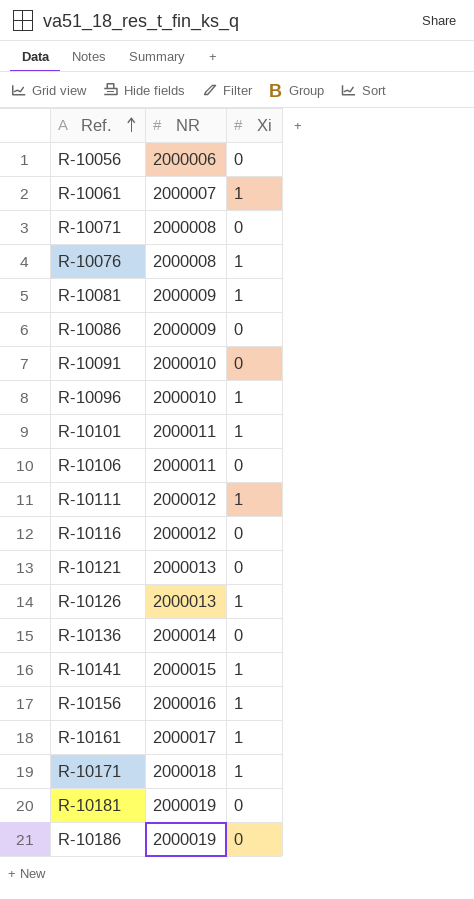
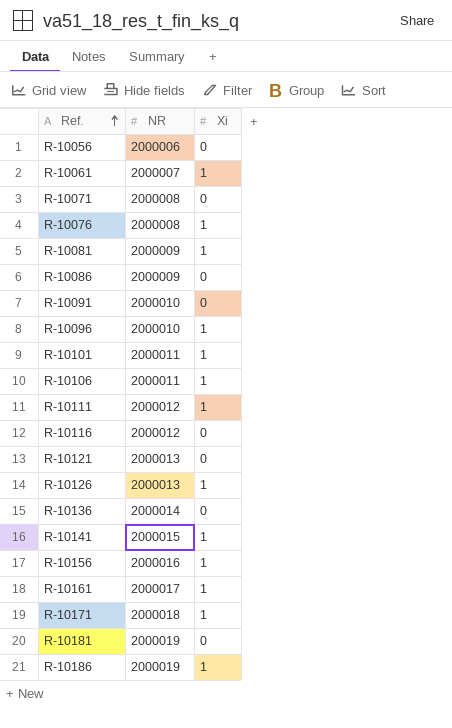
R-10106 | Xi: 0 -> 1
R-10186 | Xi: 0 -> 1

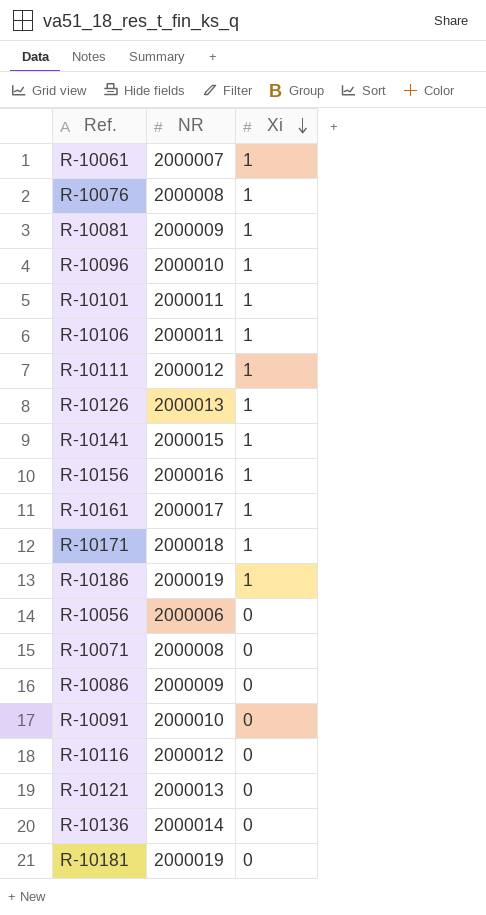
row order: Ref. ascending -> Xi descending

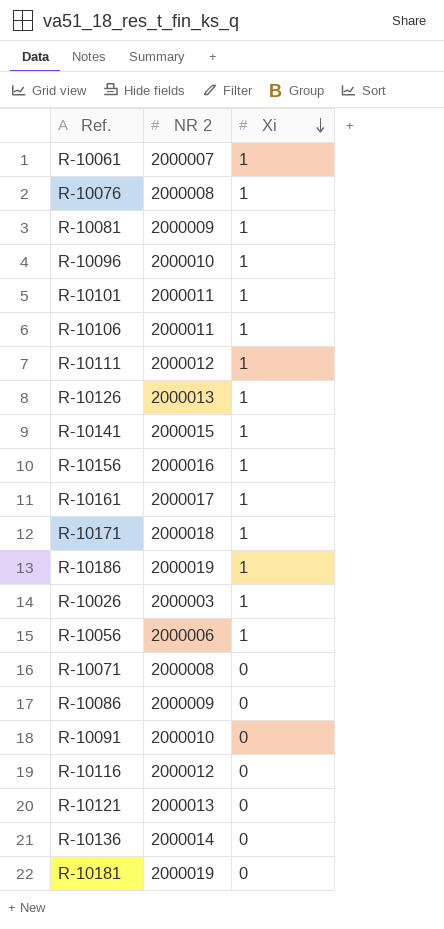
column name: NR -> NR 2
row R-10026: none -> 2000003 | 1
R-10056 | Xi: 0 -> 1

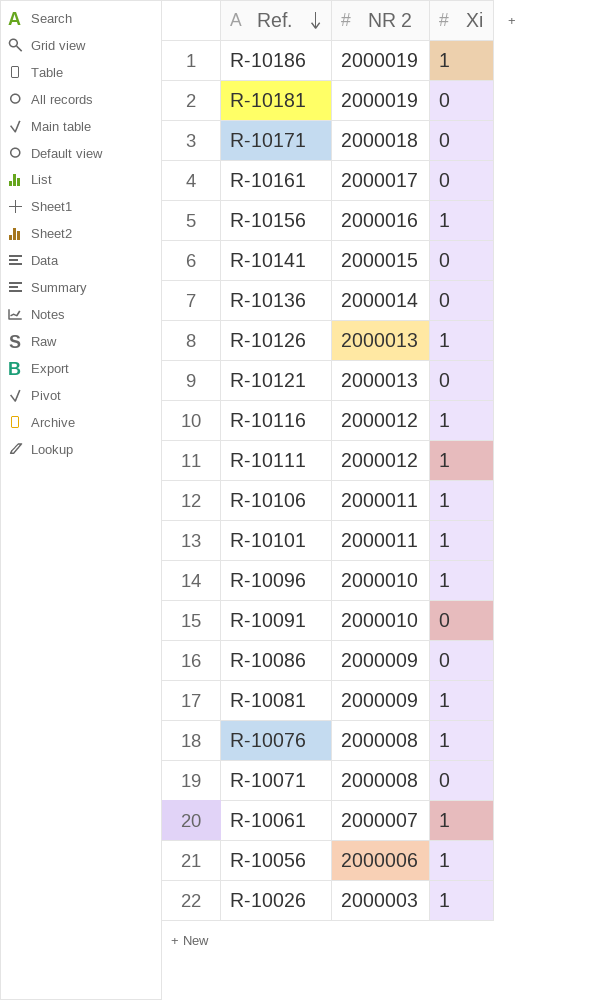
row order: Xi descending -> Ref. descending
R-10171 | Xi: 1 -> 0
R-10161 | Xi: 1 -> 0
R-10141 | Xi: 1 -> 0
R-10116 | Xi: 0 -> 1

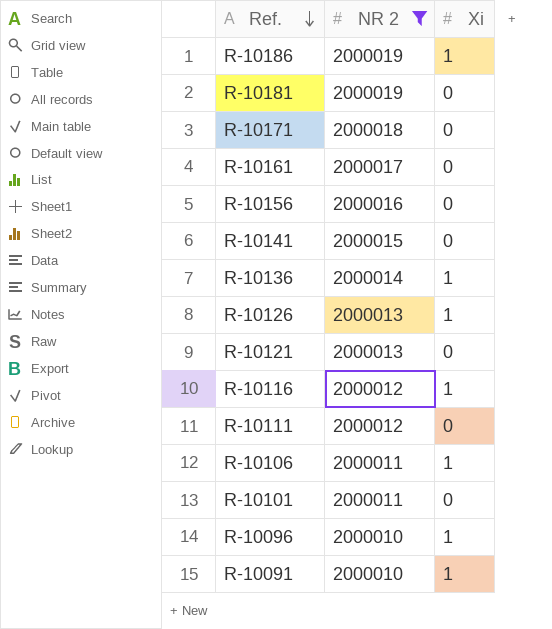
filter: none -> NR 2 >= 2000010
R-10156 | Xi: 1 -> 0
R-10136 | Xi: 0 -> 1
R-10111 | Xi: 1 -> 0
R-10101 | Xi: 1 -> 0
R-10091 | Xi: 0 -> 1

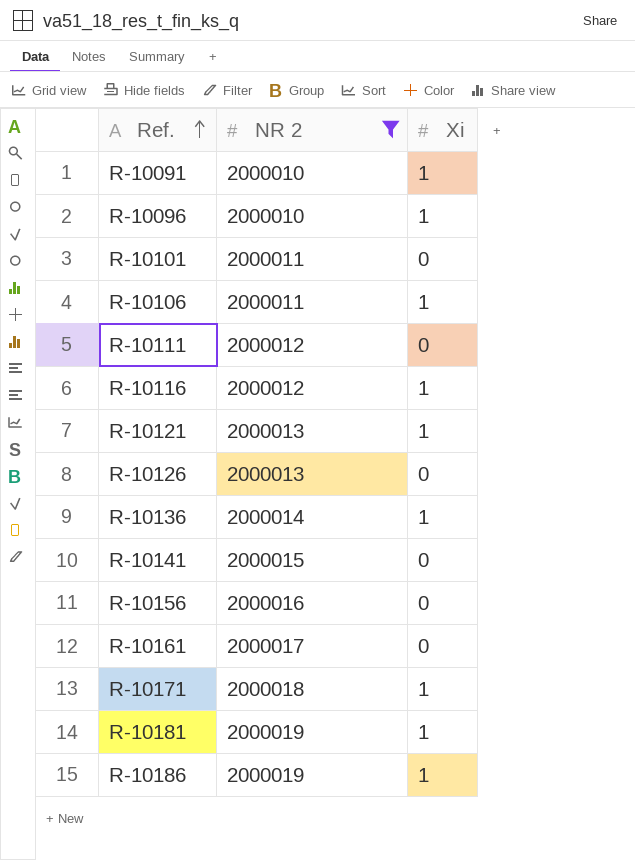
row order: Ref. descending -> Ref. ascending
R-10121 | Xi: 0 -> 1
R-10126 | Xi: 1 -> 0
R-10171 | Xi: 0 -> 1
R-10181 | Xi: 0 -> 1

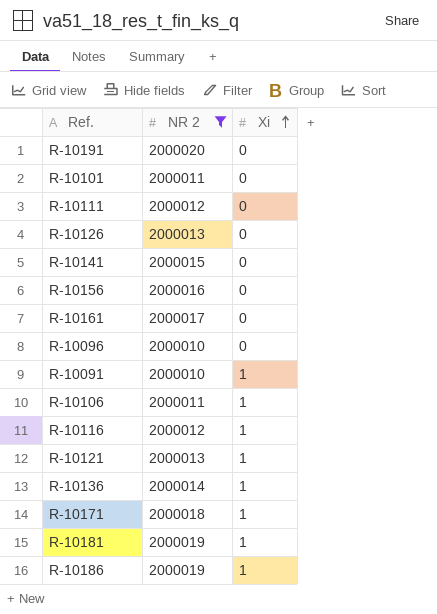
row order: Ref. ascending -> Xi ascending
row R-10191: none -> 2000020 | 0
R-10096 | Xi: 1 -> 0

